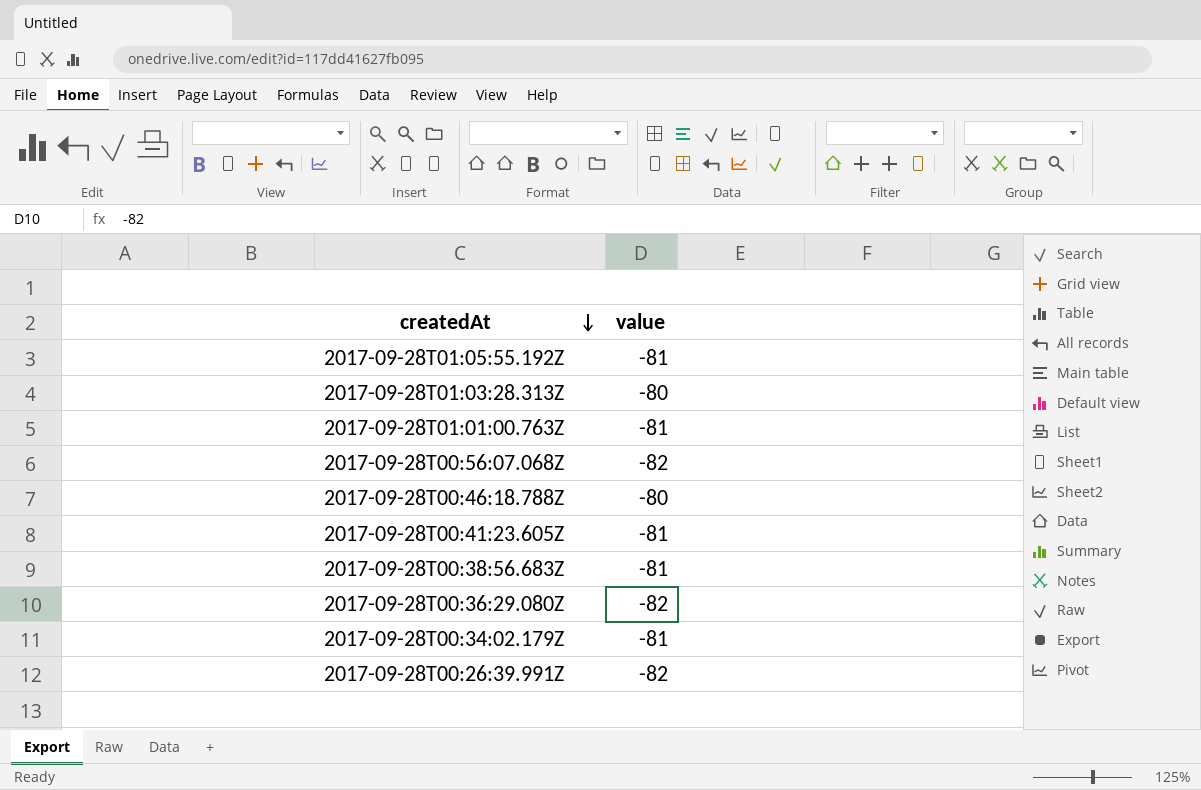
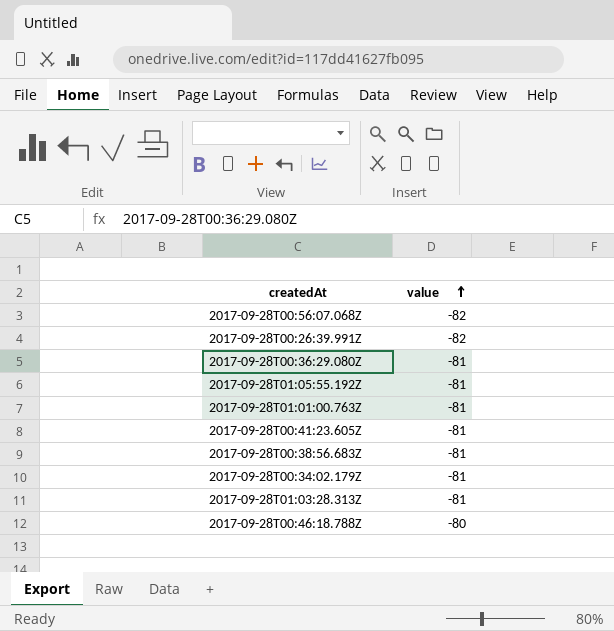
row order: createdAt descending -> value ascending
2017-09-28T00:36:29.080Z | value: -82 -> -81
2017-09-28T01:03:28.313Z | value: -80 -> -81

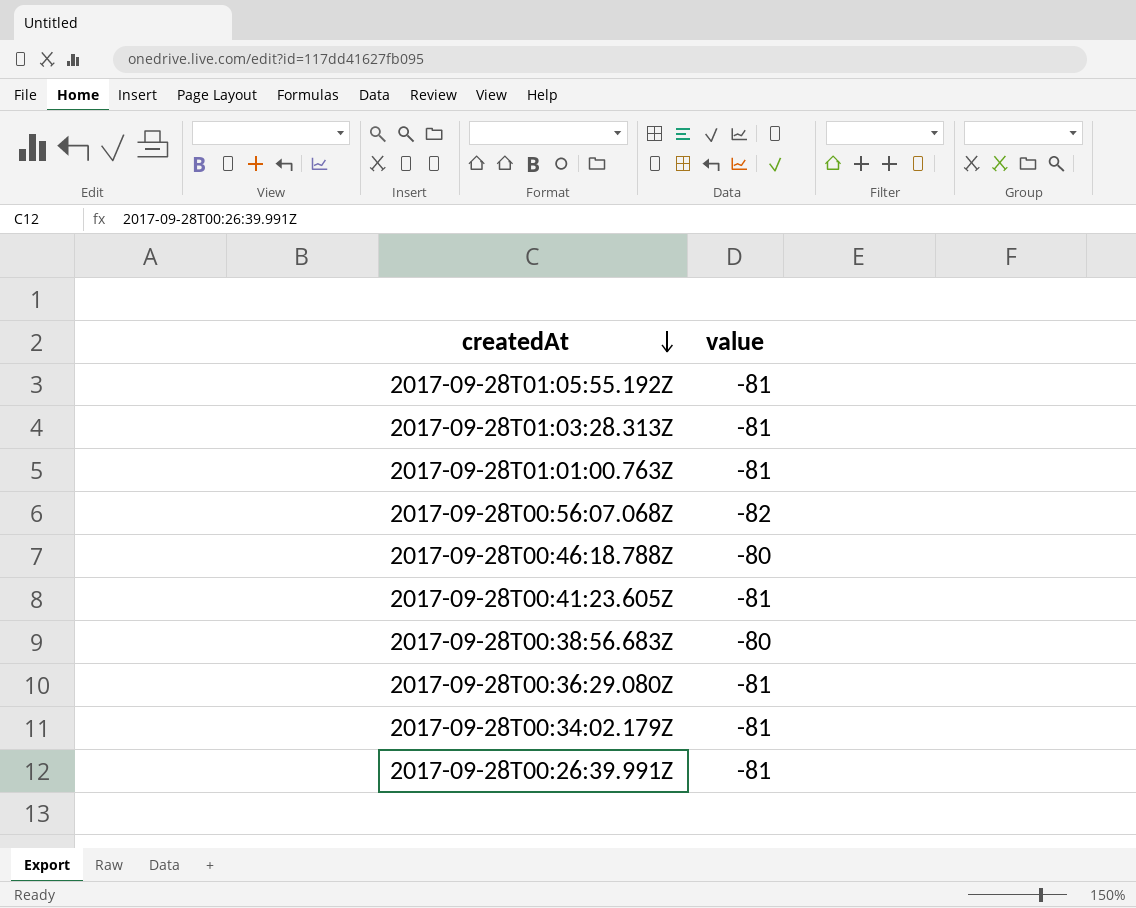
row order: value ascending -> createdAt descending
2017-09-28T00:38:56.683Z | value: -81 -> -80
2017-09-28T00:26:39.991Z | value: -82 -> -81

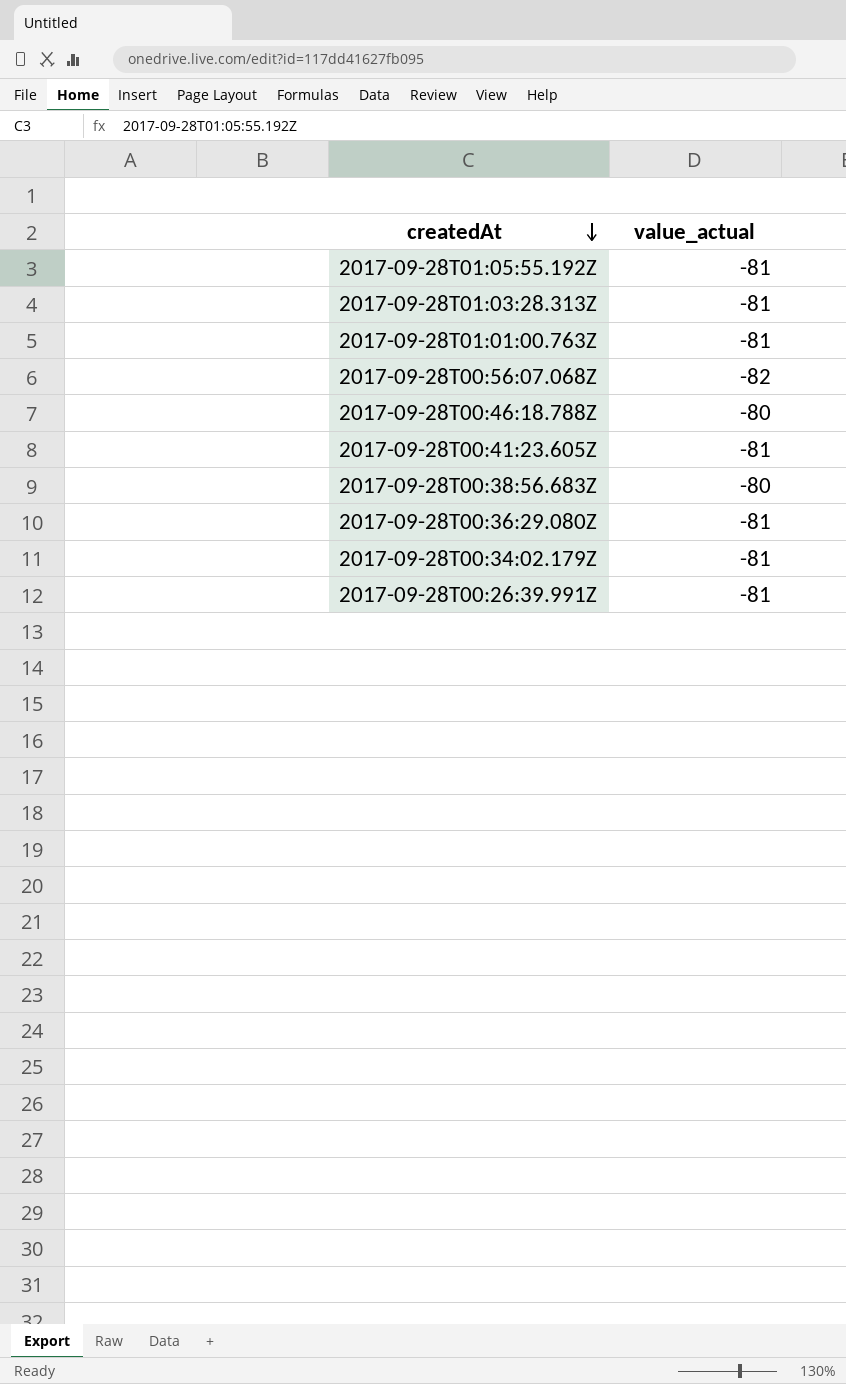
column name: value -> value_actual

